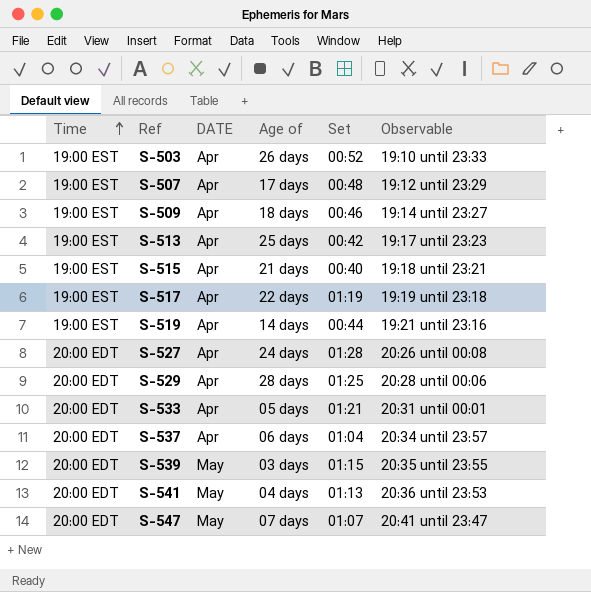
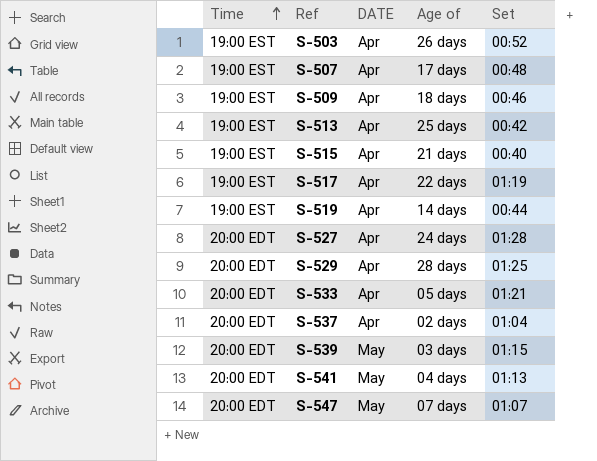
column Observable | position: 6 -> none
S-537 | Age of: 06 days -> 02 days

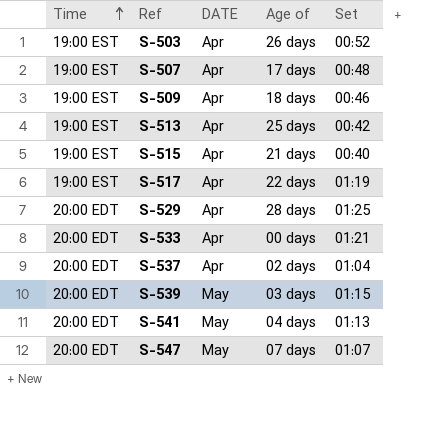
row S-519: 19:00 EST | Apr | 14 days | 00:44 -> none
row S-527: 20:00 EDT | Apr | 24 days | 01:28 -> none
S-533 | Age of: 05 days -> 00 days

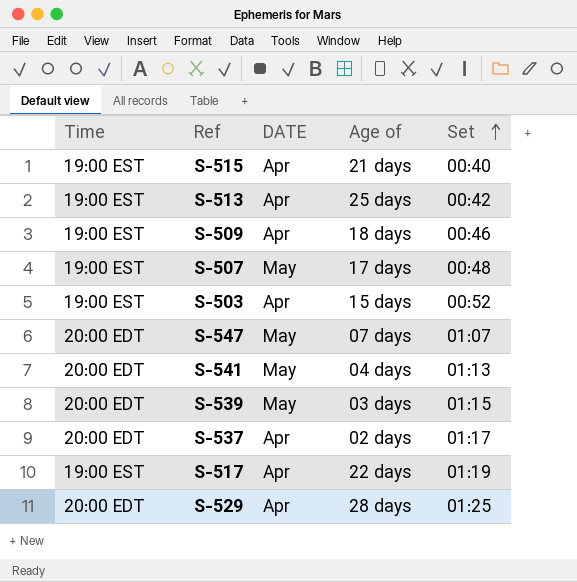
row order: Time ascending -> Set ascending
row S-533: 20:00 EDT | Apr | 00 days | 01:21 -> none
S-507 | DATE: Apr -> May
S-503 | Age of: 26 days -> 15 days
S-537 | Set: 01:04 -> 01:17

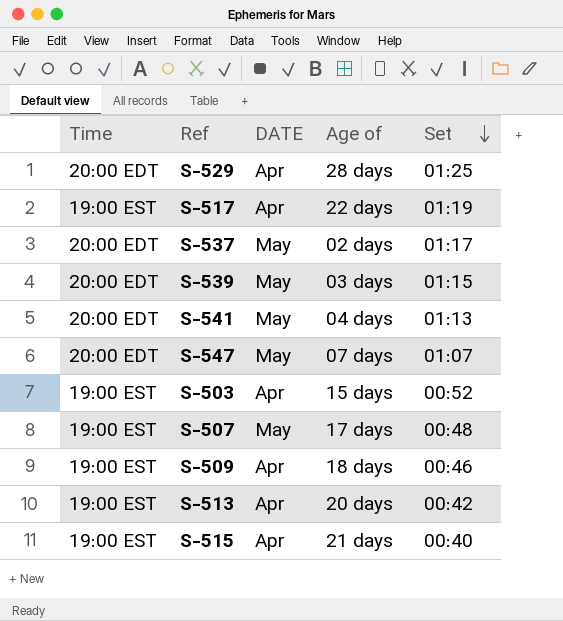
row order: Set ascending -> Set descending
S-537 | DATE: Apr -> May
S-513 | Age of: 25 days -> 20 days

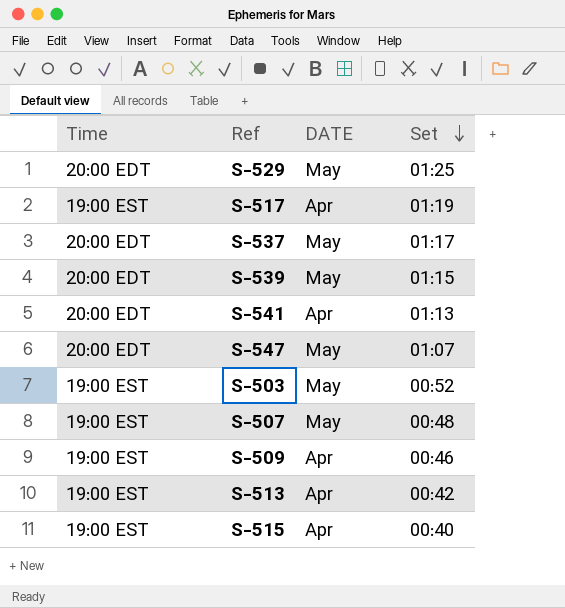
column Age of | position: 4 -> none
S-529 | DATE: Apr -> May
S-541 | DATE: May -> Apr
S-503 | DATE: Apr -> May

